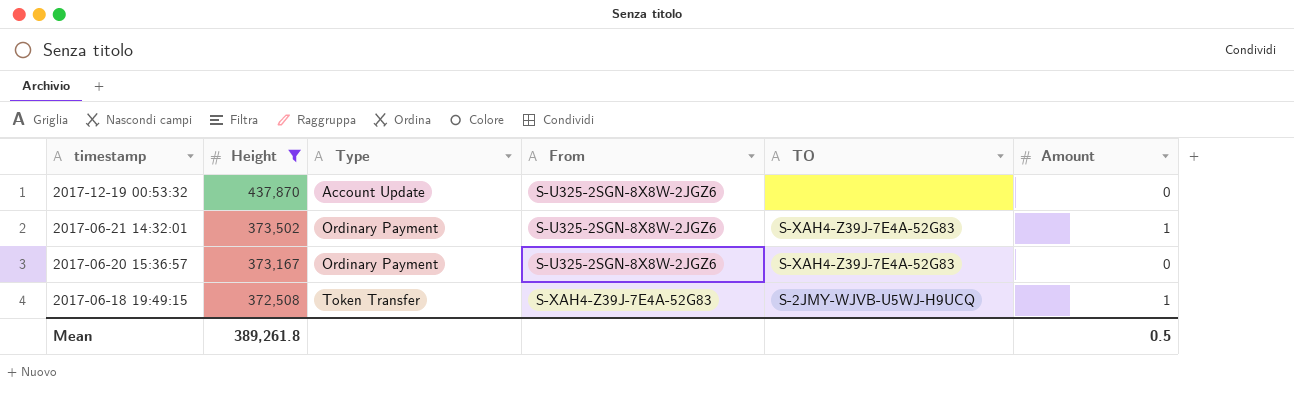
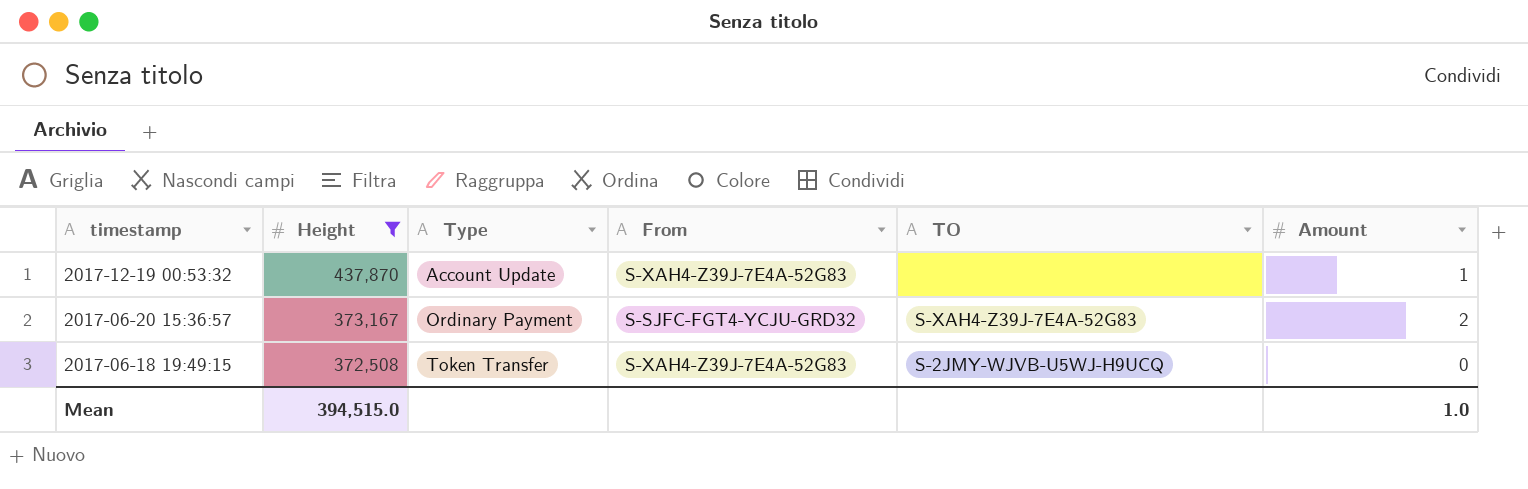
row 2017-06-21 14:32:01: 373,502 | Ordinary Payment | S-U325-2SGN-8X8W-2JGZ6 | S-XAH4-Z39J-7E4A-52G83 | 1 -> none
2017-12-19 00:53:32 | From: S-U325-2SGN-8X8W-2JGZ6 -> S-XAH4-Z39J-7E4A-52G83
2017-12-19 00:53:32 | Amount: 0 -> 1
2017-06-20 15:36:57 | From: S-U325-2SGN-8X8W-2JGZ6 -> S-SJFC-FGT4-YCJU-GRD32
2017-06-20 15:36:57 | Amount: 0 -> 2
2017-06-18 19:49:15 | Amount: 1 -> 0
Mean | Height: 389,261.8 -> 394,515.0
Mean | Amount: 0.5 -> 1.0

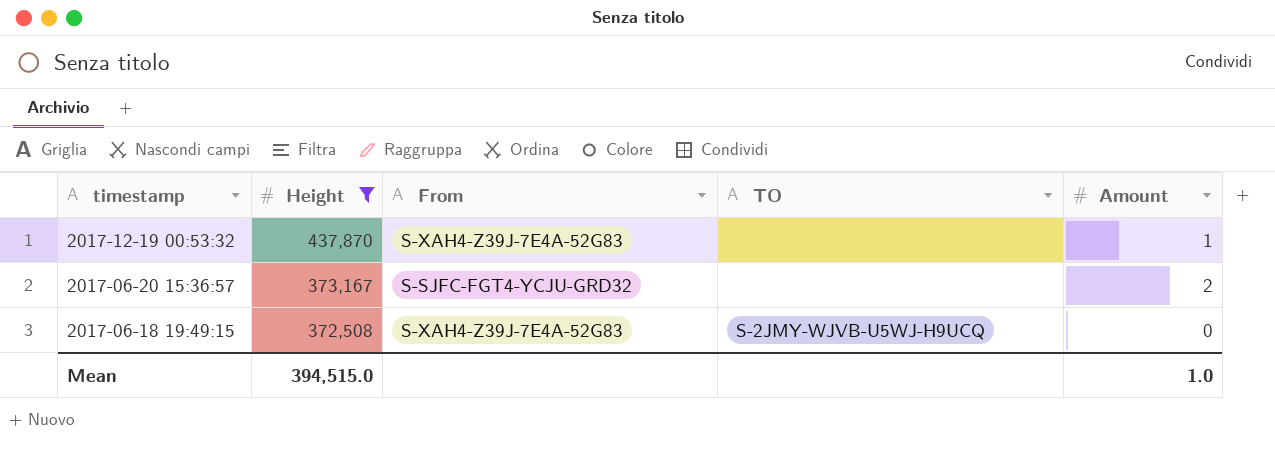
column Type | position: 3 -> none
2017-06-20 15:36:57 | TO: S-XAH4-Z39J-7E4A-52G83 -> none

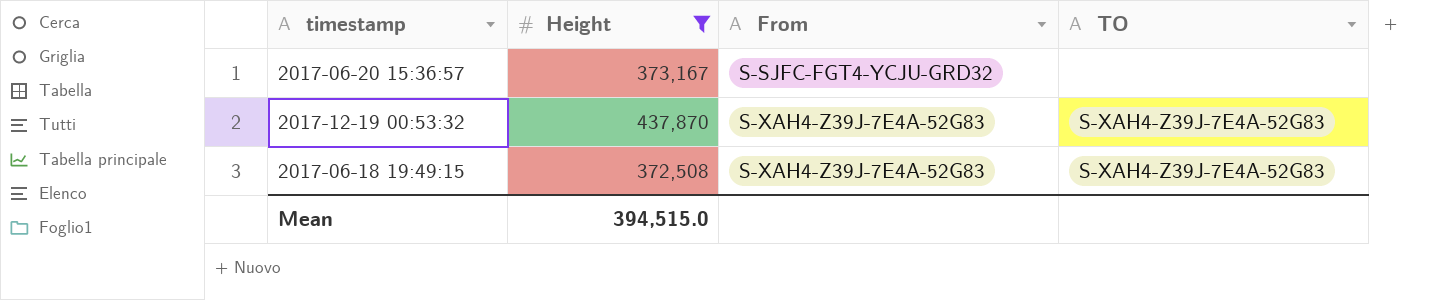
row order: timestamp descending -> From ascending
column Amount | position: 5 -> none
2017-12-19 00:53:32 | TO: none -> S-XAH4-Z39J-7E4A-52G83
2017-06-18 19:49:15 | TO: S-2JMY-WJVB-U5WJ-H9UCQ -> S-XAH4-Z39J-7E4A-52G83

